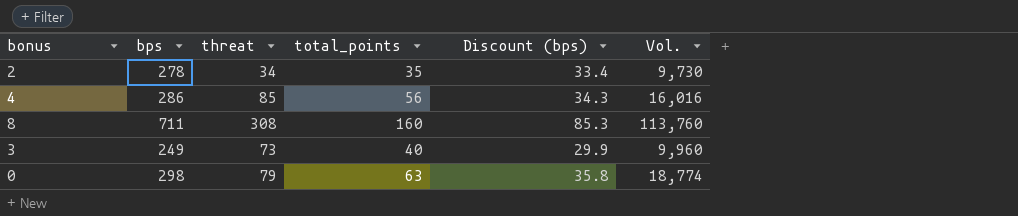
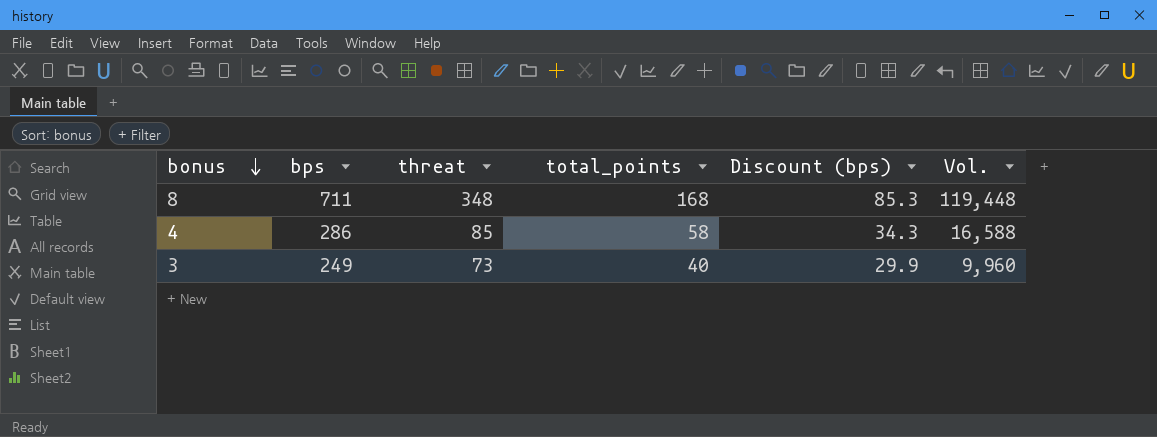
row order: none -> bonus descending
row 2: 278 | 34 | 35 | 33.4 | 9,730 -> none
row 0: 298 | 79 | 63 | 35.8 | 18,774 -> none
8 | threat: 308 -> 348
8 | total_points: 160 -> 168
8 | Vol.: 113,760 -> 119,448
4 | total_points: 56 -> 58
4 | Vol.: 16,016 -> 16,588

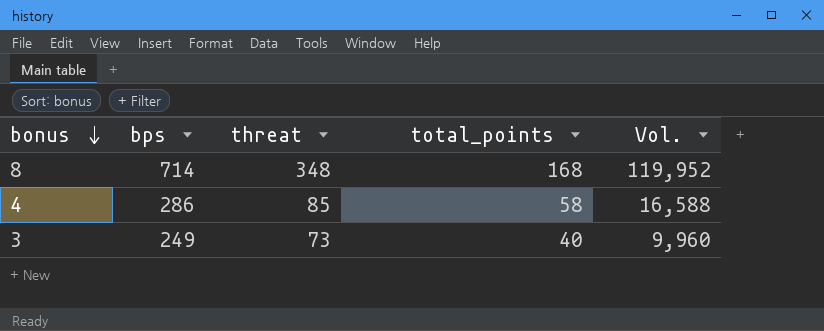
column Discount (bps) | formula: [bps] * 0.12 -> none
8 | bps: 711 -> 714
8 | Vol.: 119,448 -> 119,952

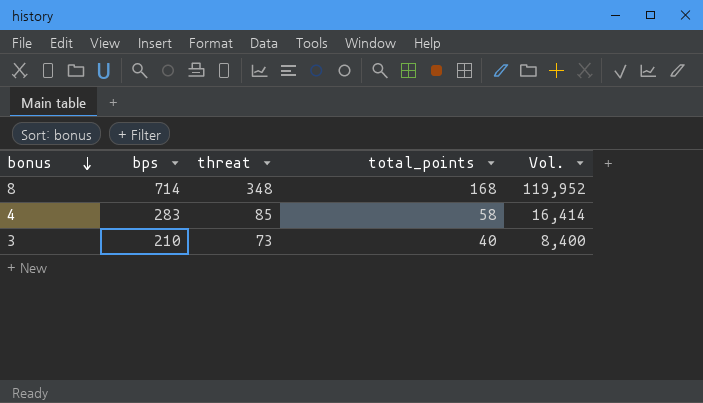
4 | bps: 286 -> 283
4 | Vol.: 16,588 -> 16,414
3 | bps: 249 -> 210
3 | Vol.: 9,960 -> 8,400

